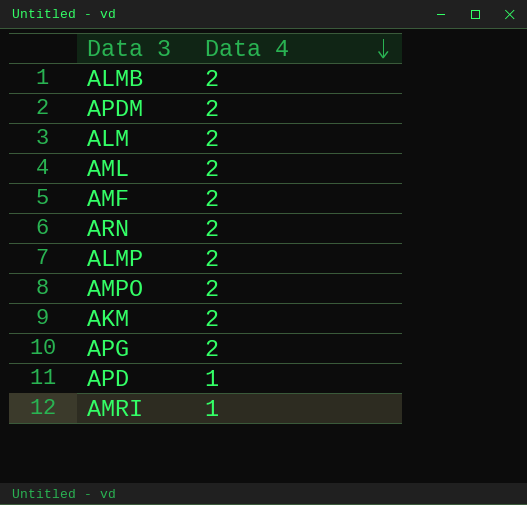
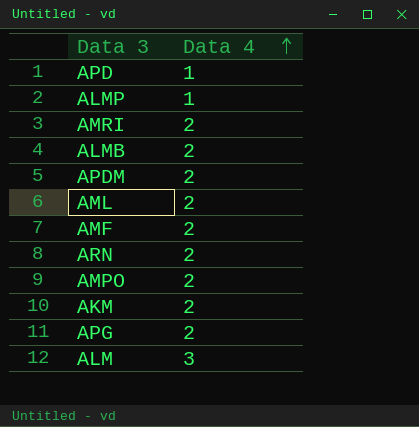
row order: Data 4 descending -> Data 4 ascending
ALMP | Data 4: 2 -> 1
AMRI | Data 4: 1 -> 2
ALM | Data 4: 2 -> 3

